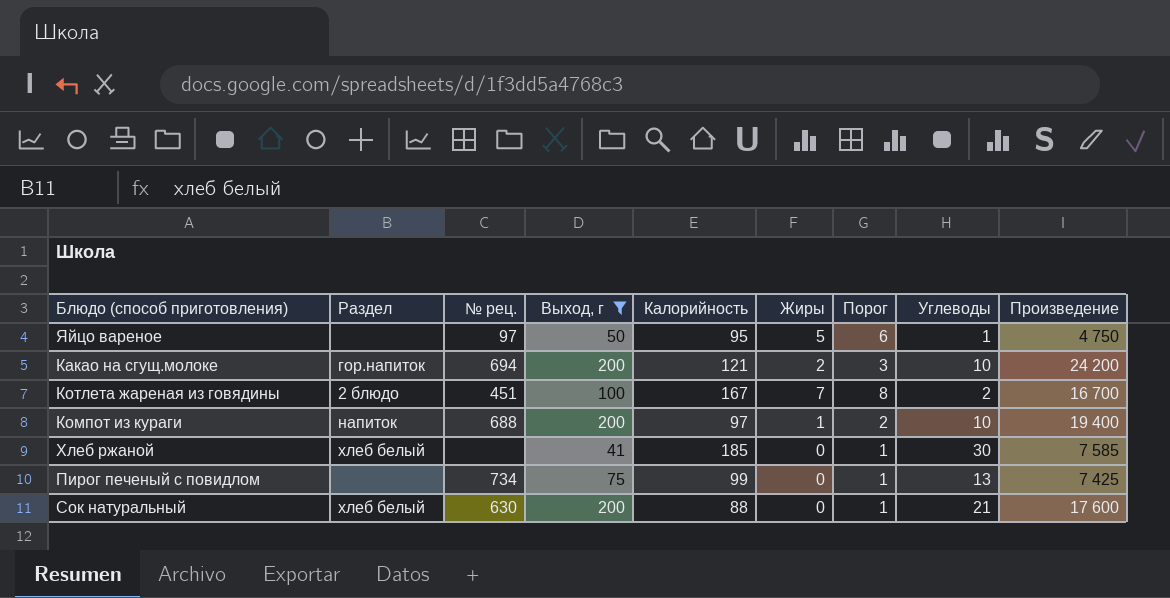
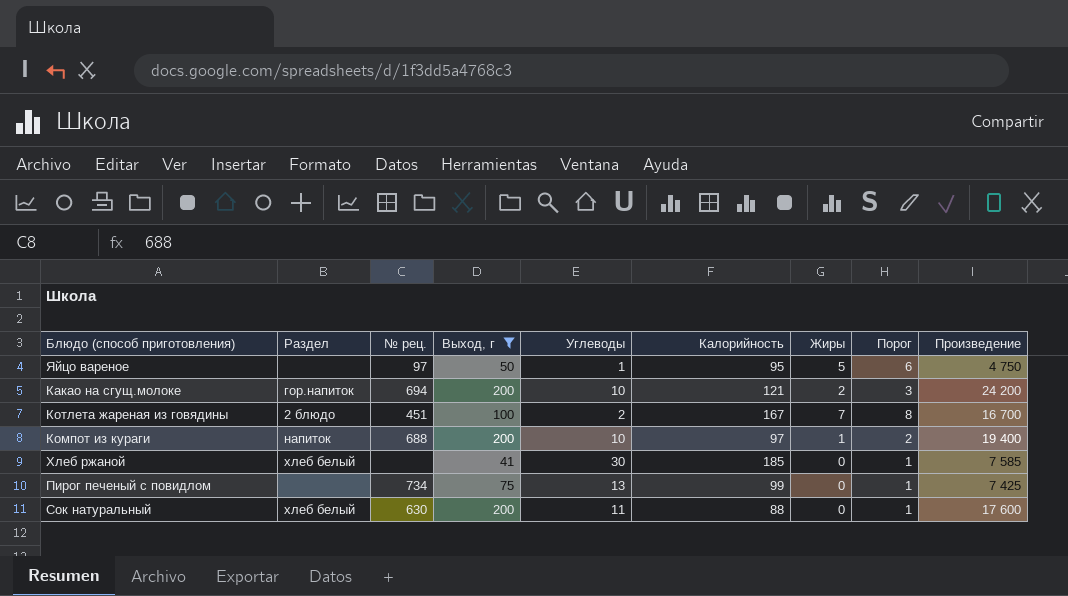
column Углеводы | position: 8 -> 5
Сок натуральный | Углеводы: 21 -> 11

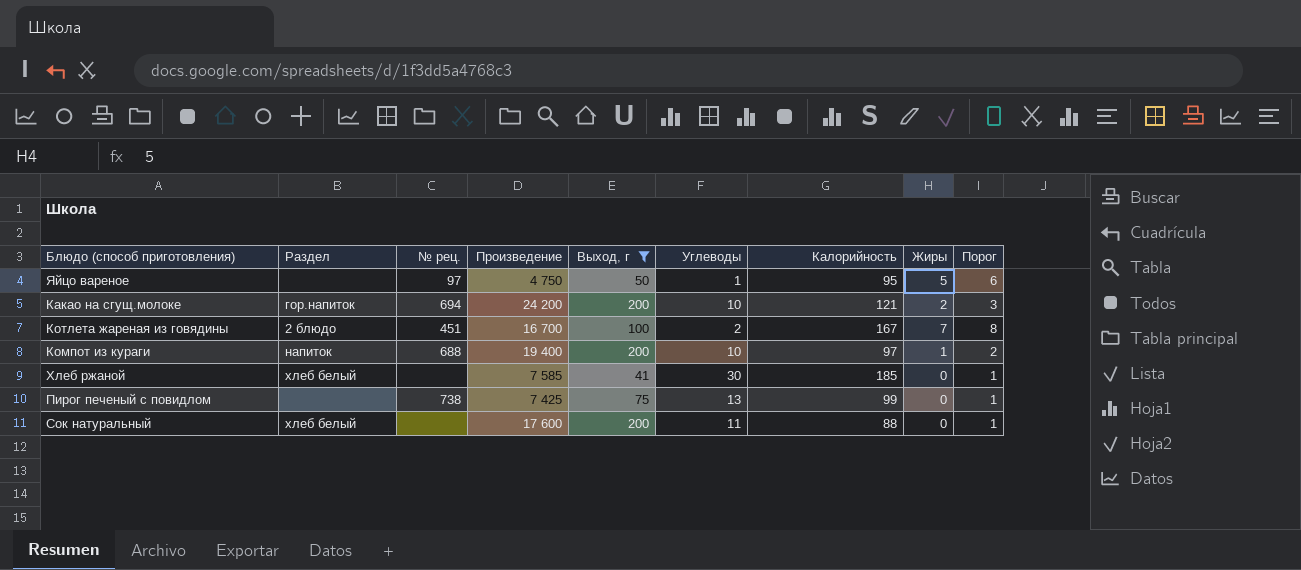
column Произведение | position: 9 -> 4
Пирог печеный с повидлом | № рец.: 734 -> 738
Сок натуральный | № рец.: 630 -> none

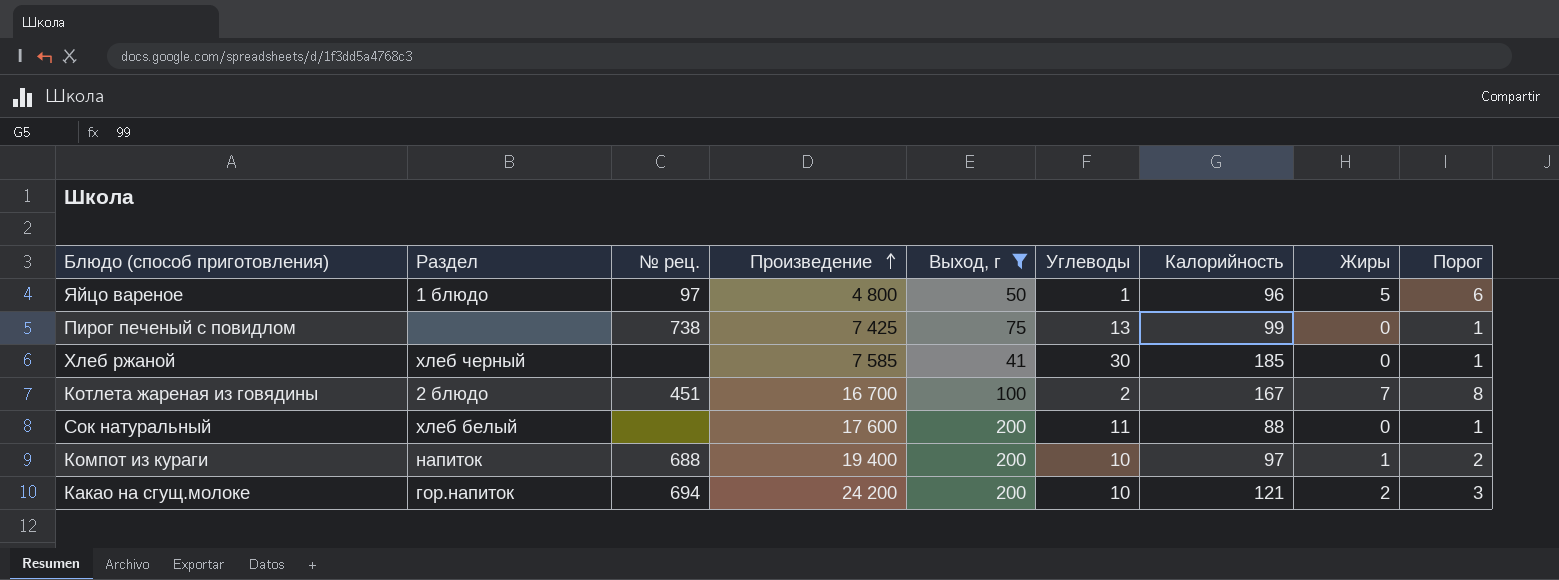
row order: none -> Произведение ascending
Яйцо вареное | Раздел: none -> 1 блюдо
Яйцо вареное | Произведение: 4 750 -> 4 800
Яйцо вареное | Калорийность: 95 -> 96
Хлеб ржаной | Раздел: хлеб белый -> хлеб черный

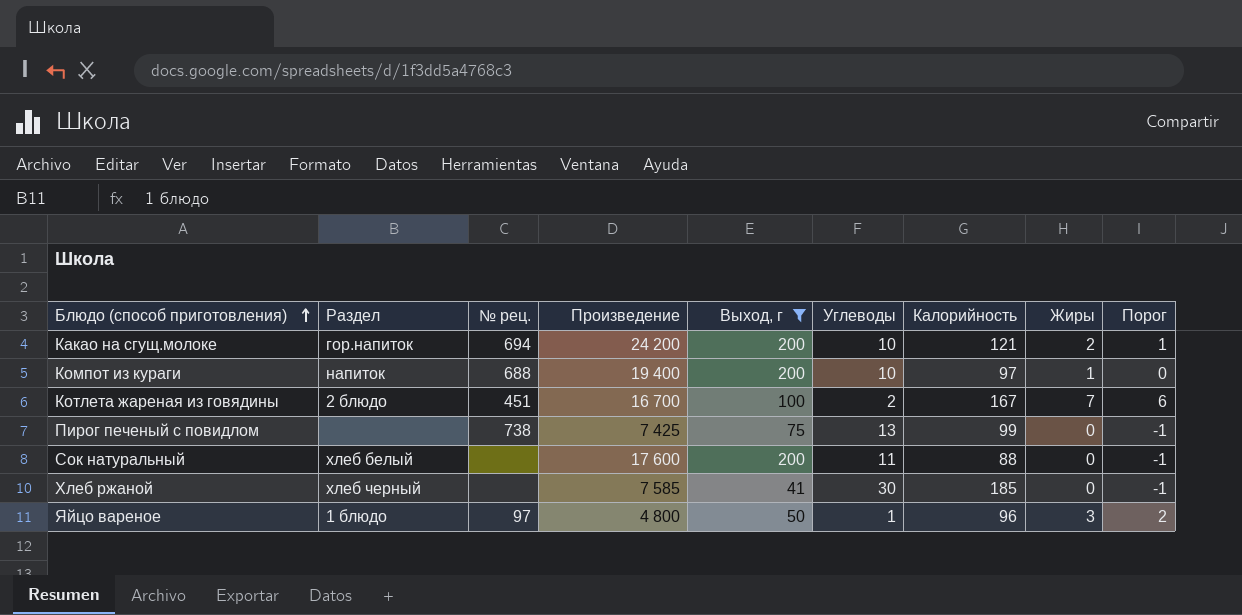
row order: Произведение ascending -> Блюдо (способ приготовления) ascending
column Порог | formula: [Жиры] + 1 -> [Жиры] - 1
Яйцо вареное | Жиры: 5 -> 3

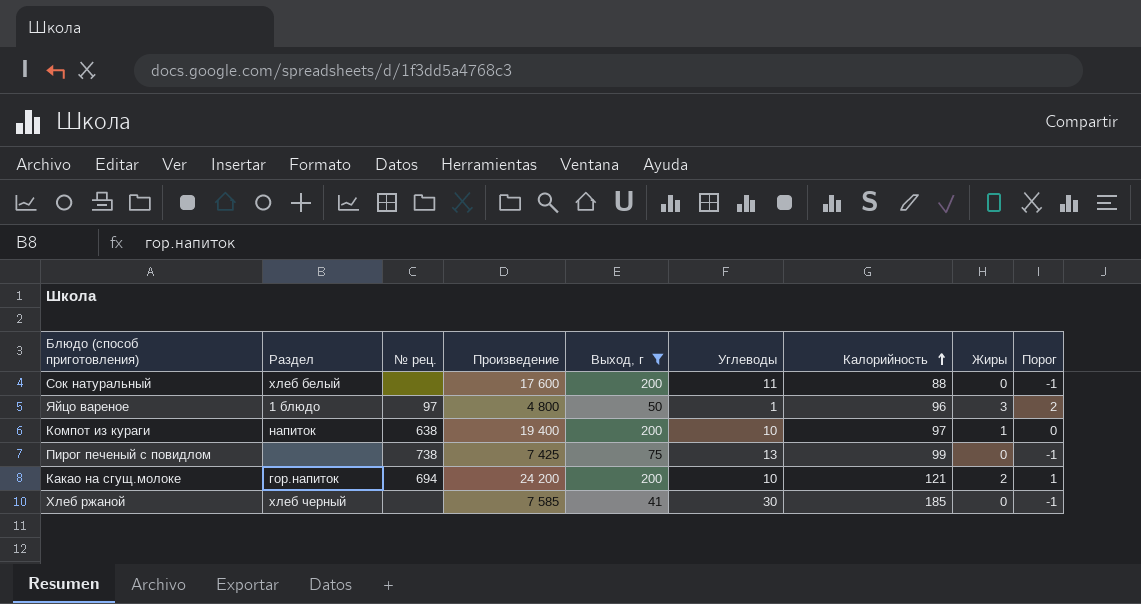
row order: Блюдо (способ приготовления) ascending -> Калорийность ascending
row Котлета жареная из говядины: 2 блюдо | 451 | 16 700 | 100 | 2 | 167 | 7 | 6 -> none
Компот из кураги | № рец.: 688 -> 638

